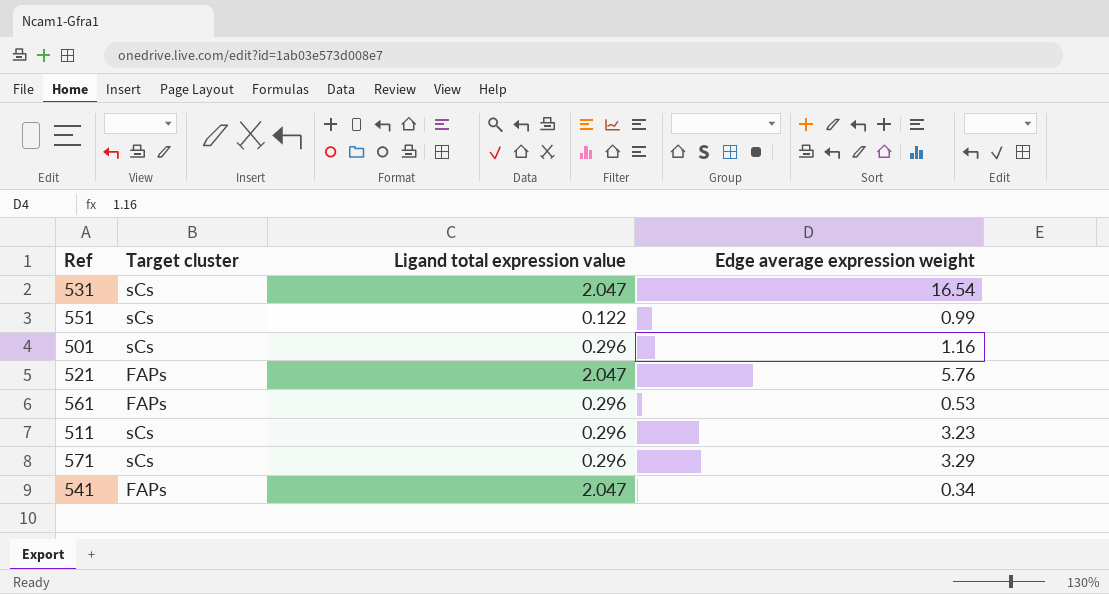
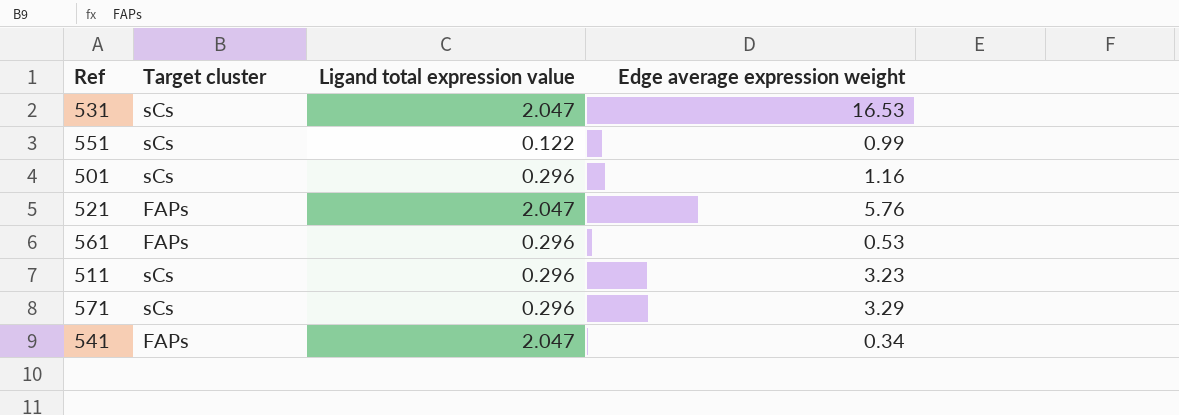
531 | Edge average expression weight: 16.54 -> 16.53

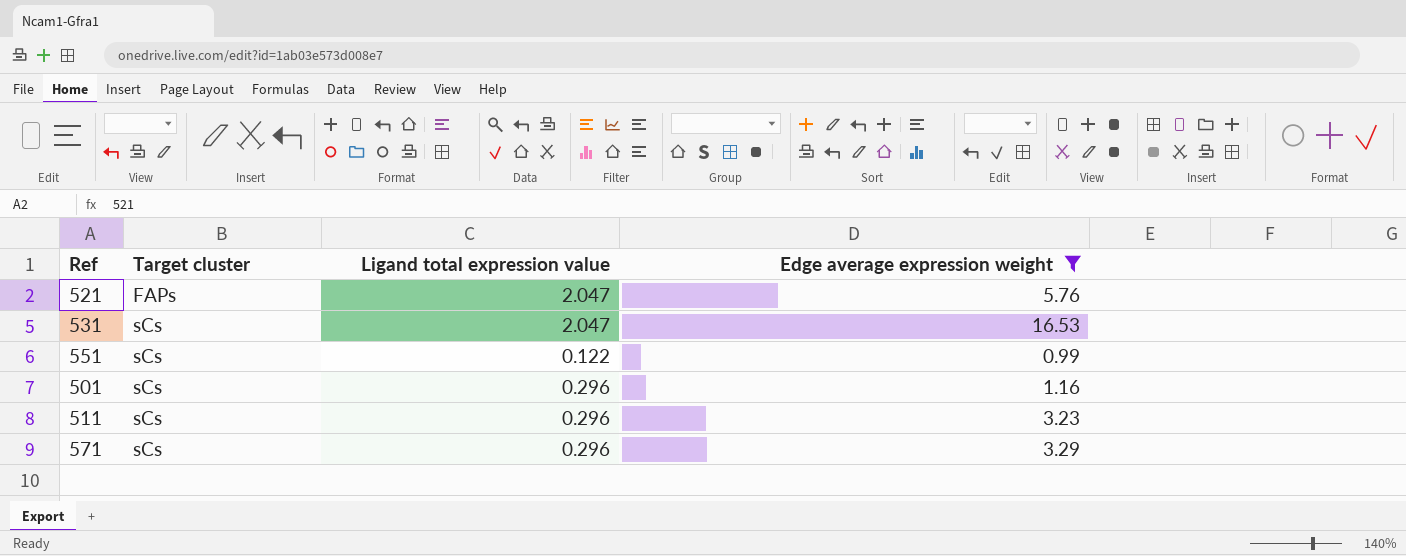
filter: none -> Edge average expression weight >= 0.99
row order: none -> Target cluster ascending

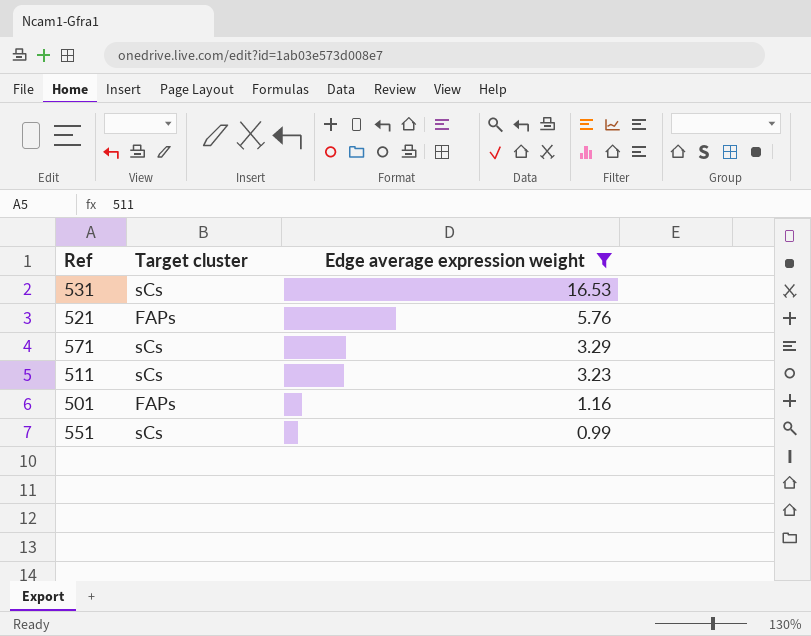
row order: Target cluster ascending -> Edge average expression weight descending
column Ligand total expression value | position: 3 -> none
501 | Target cluster: sCs -> FAPs

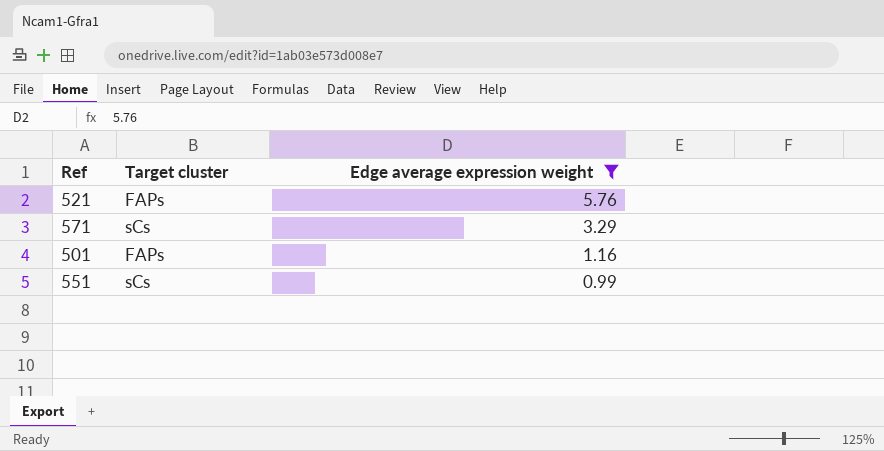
row 531: sCs | 16.53 -> none
row 511: sCs | 3.23 -> none

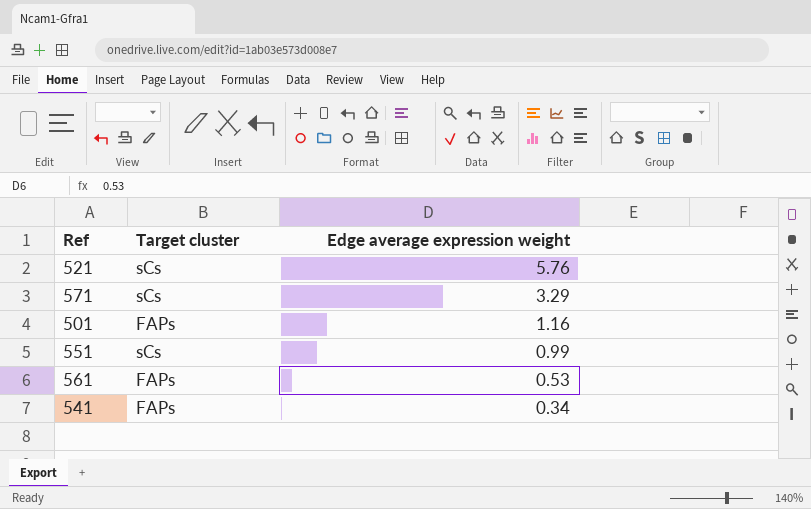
filter: Edge average expression weight >= 0.99 -> none
521 | Target cluster: FAPs -> sCs

